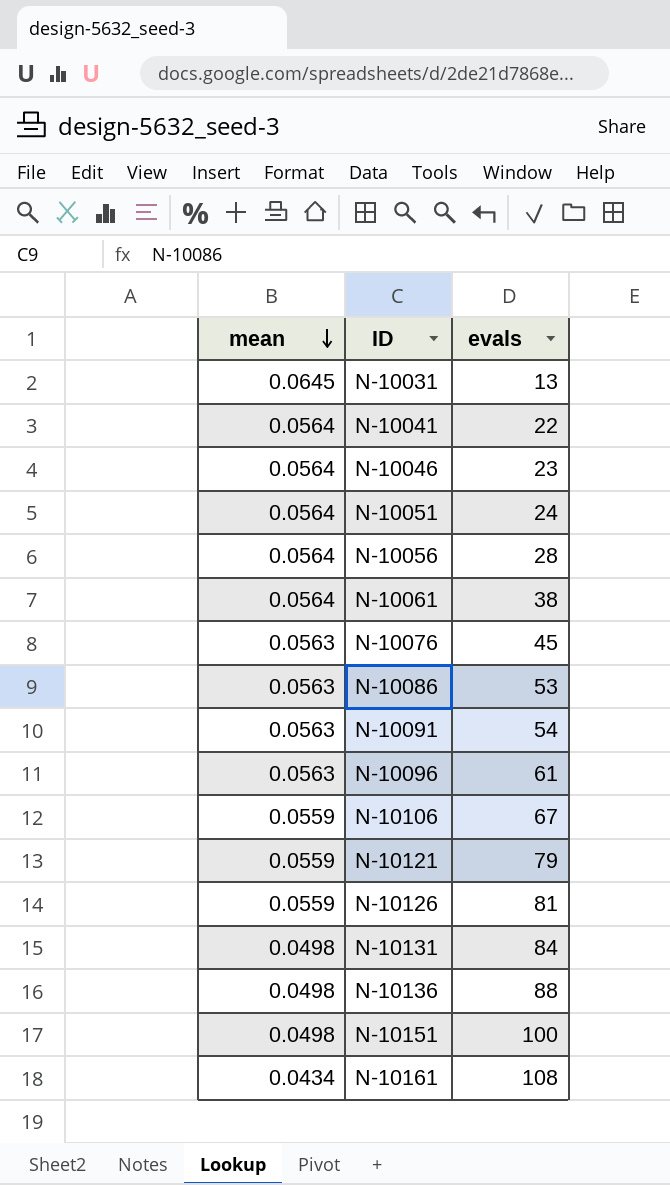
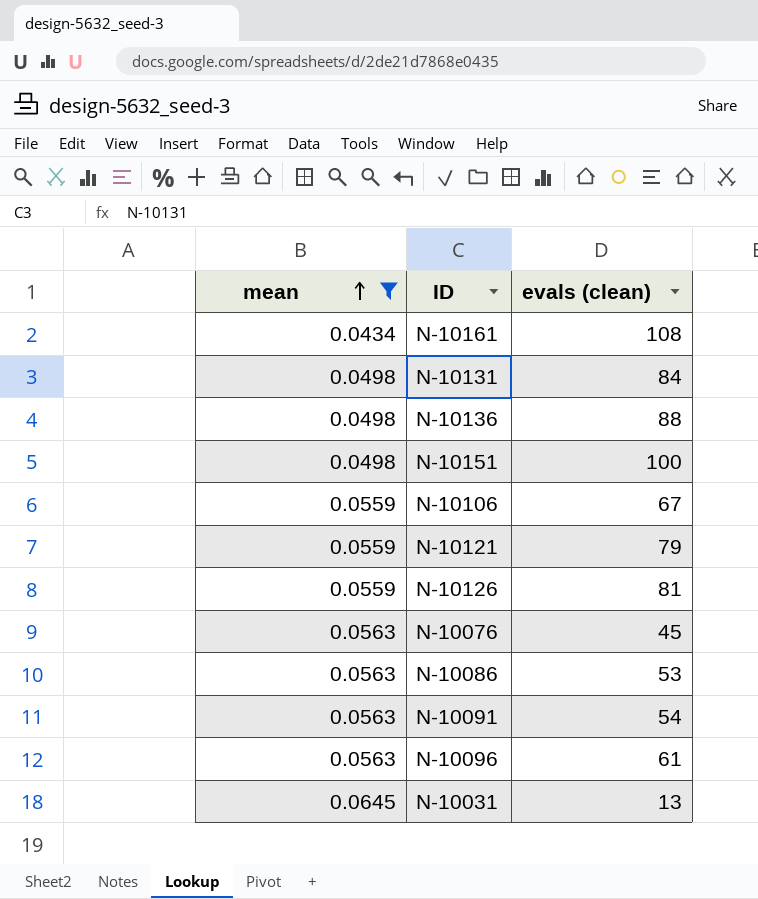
filter: none -> mean != 0.0564
row order: mean descending -> mean ascending
column name: evals -> evals (clean)

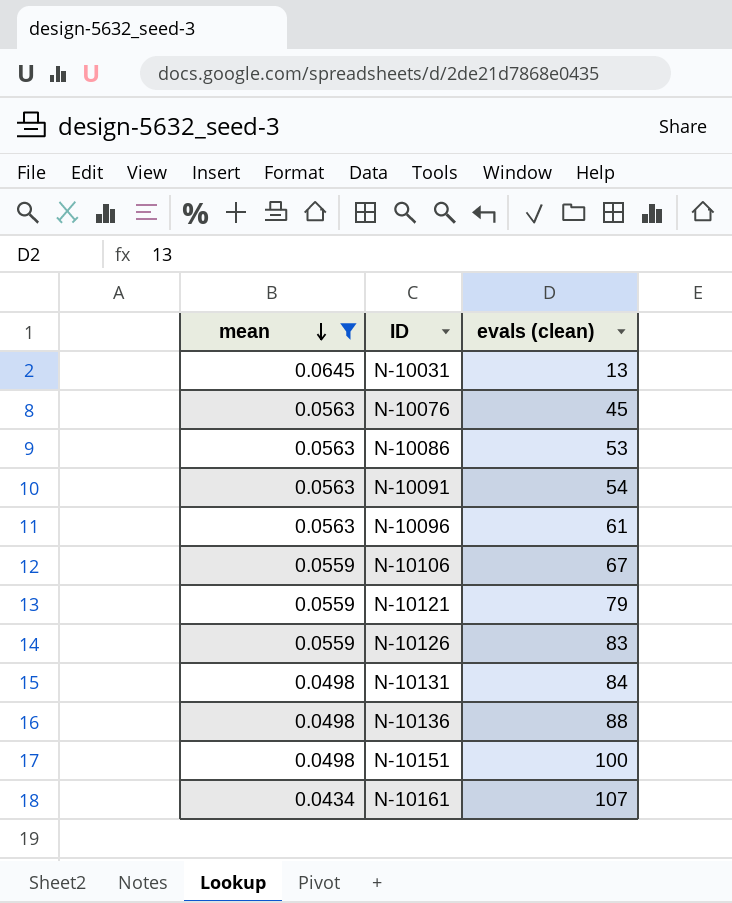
row order: mean ascending -> mean descending
N-10126 | evals (clean): 81 -> 83
N-10161 | evals (clean): 108 -> 107

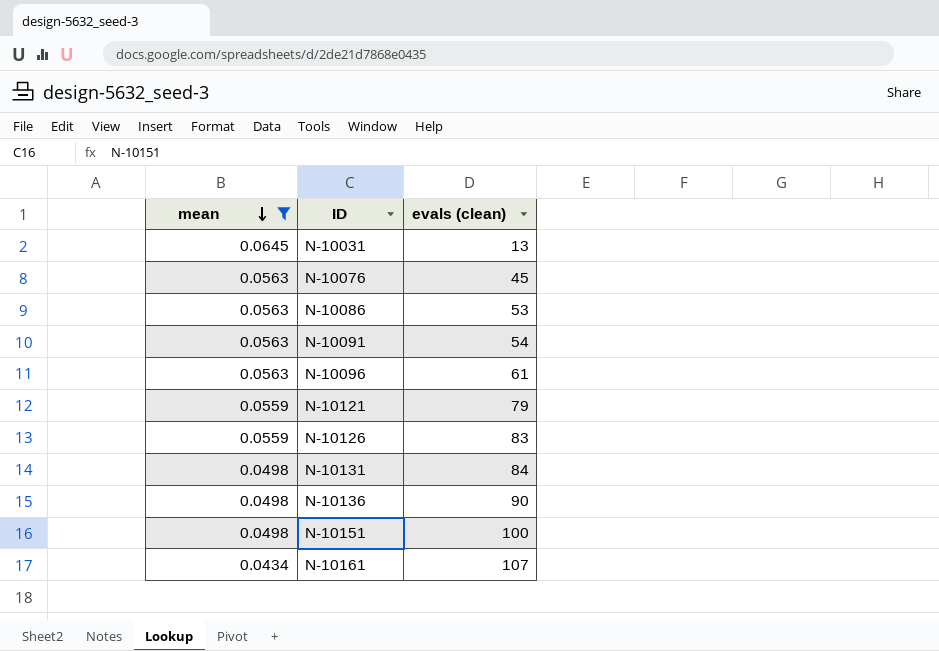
row N-10106: 0.0559 | 67 -> none
N-10136 | evals (clean): 88 -> 90

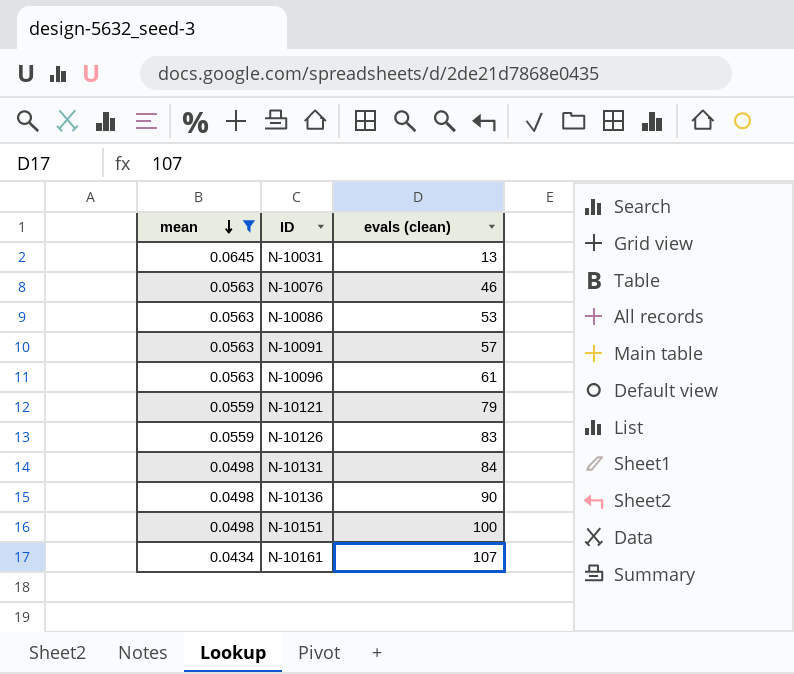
N-10076 | evals (clean): 45 -> 46
N-10091 | evals (clean): 54 -> 57

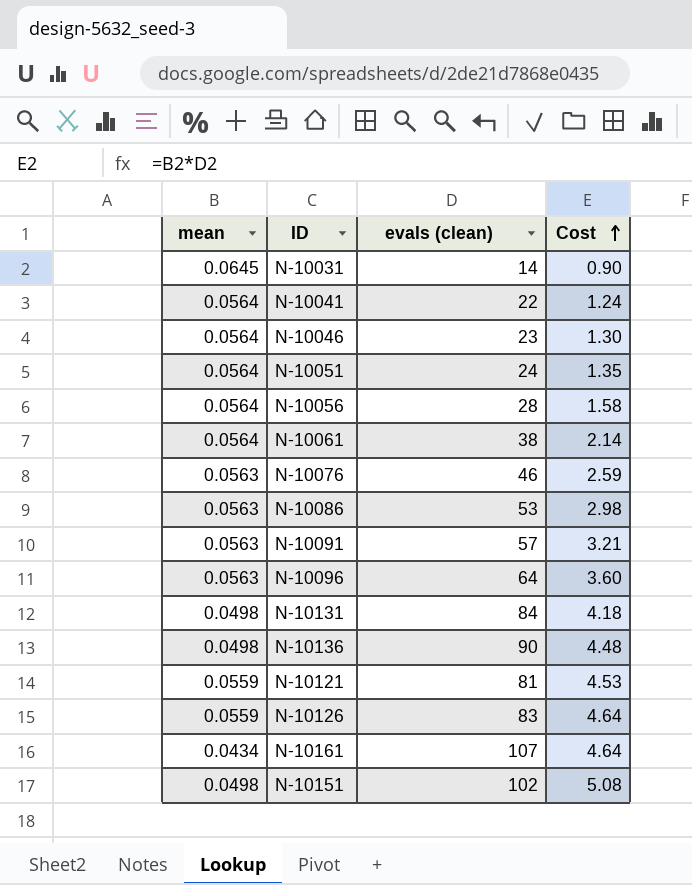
filter: mean != 0.0564 -> none
row order: mean descending -> Cost ascending
column Cost | formula: none -> [mean] * [evals (clean)]
N-10031 | evals (clean): 13 -> 14
N-10096 | evals (clean): 61 -> 64
N-10121 | evals (clean): 79 -> 81
N-10151 | evals (clean): 100 -> 102

